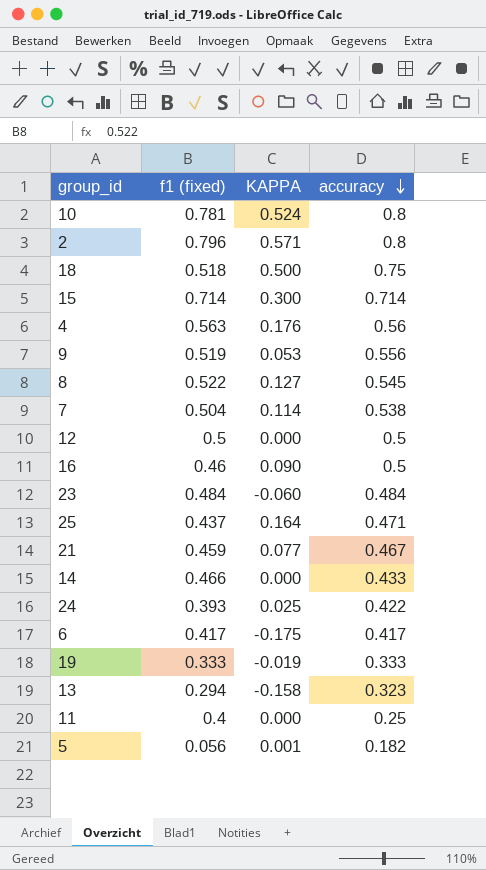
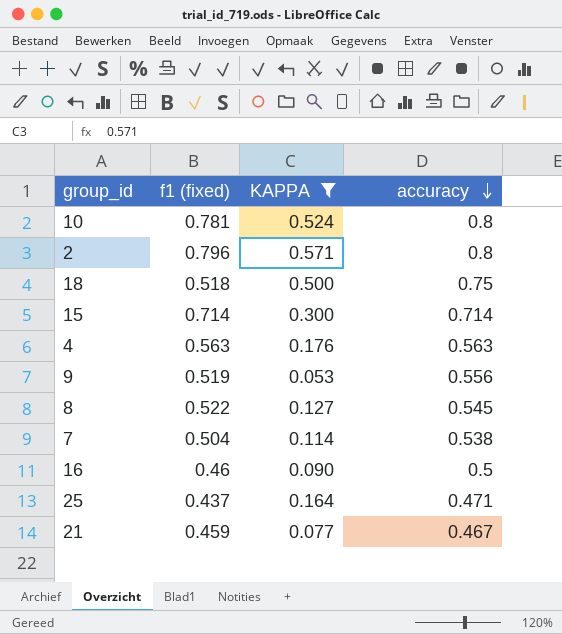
filter: none -> KAPPA >= 0.053
4 | accuracy: 0.56 -> 0.563

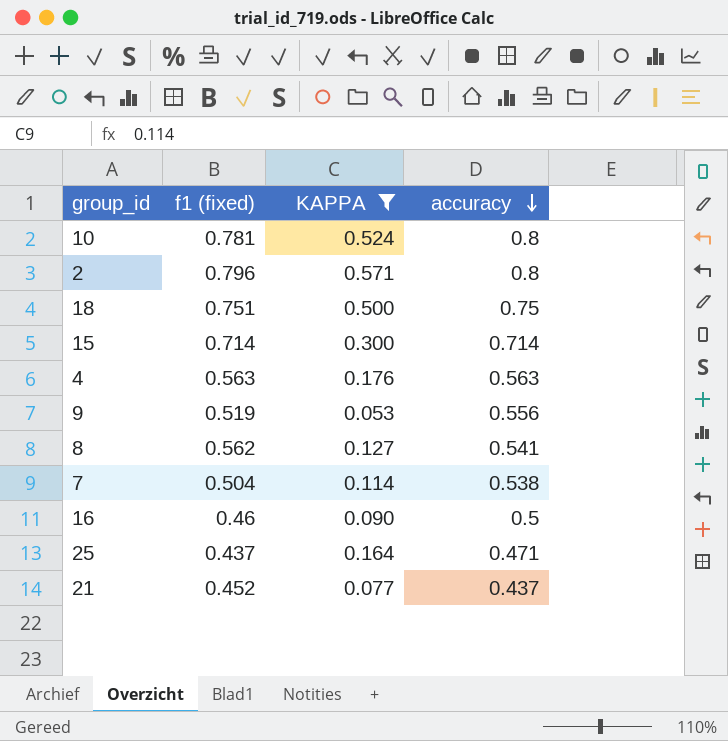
18 | f1 (fixed): 0.518 -> 0.751
8 | f1 (fixed): 0.522 -> 0.562
8 | accuracy: 0.545 -> 0.541
21 | f1 (fixed): 0.459 -> 0.452
21 | accuracy: 0.467 -> 0.437

